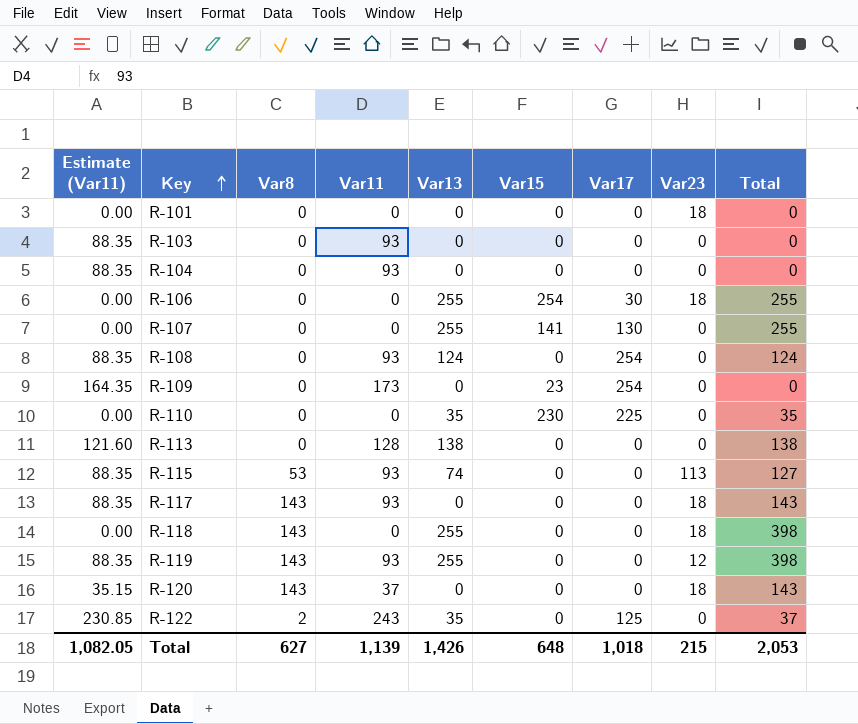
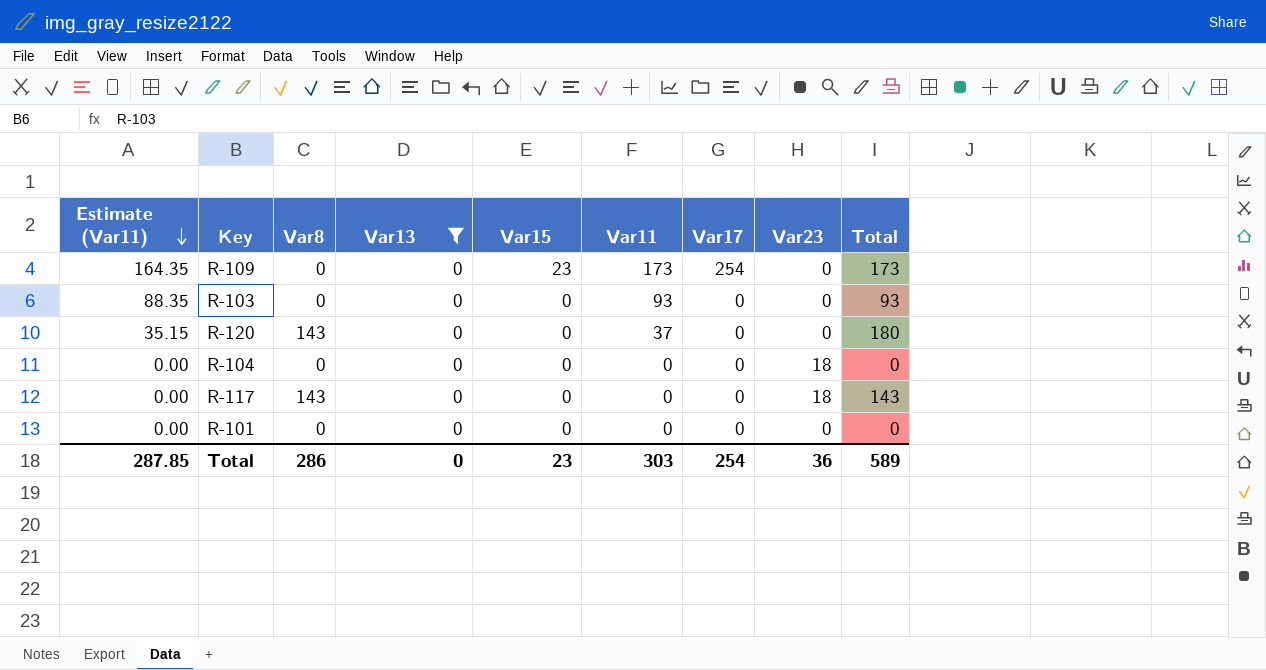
filter: none -> Var13 = 0
row order: Key ascending -> Estimate (Var11) descending
column Var11 | position: 4 -> 6
column Total | formula: [Var8] + [Var13] -> [Var8] + [Var11]
R-120 | Var23: 18 -> 0
R-104 | Estimate (Var11): 88.35 -> 0.00
R-104 | Var11: 93 -> 0
R-104 | Var23: 0 -> 18
R-117 | Estimate (Var11): 88.35 -> 0.00
R-117 | Var11: 93 -> 0
R-101 | Var23: 18 -> 0
Total | Estimate (Var11): 1,082.05 -> 287.85
Total | Var8: 627 -> 286
Total | Var13: 1,426 -> 0
Total | Var15: 648 -> 23
Total | Var11: 1,139 -> 303
Total | Var17: 1,018 -> 254
Total | Var23: 215 -> 36
Total | Total: 2,053 -> 589

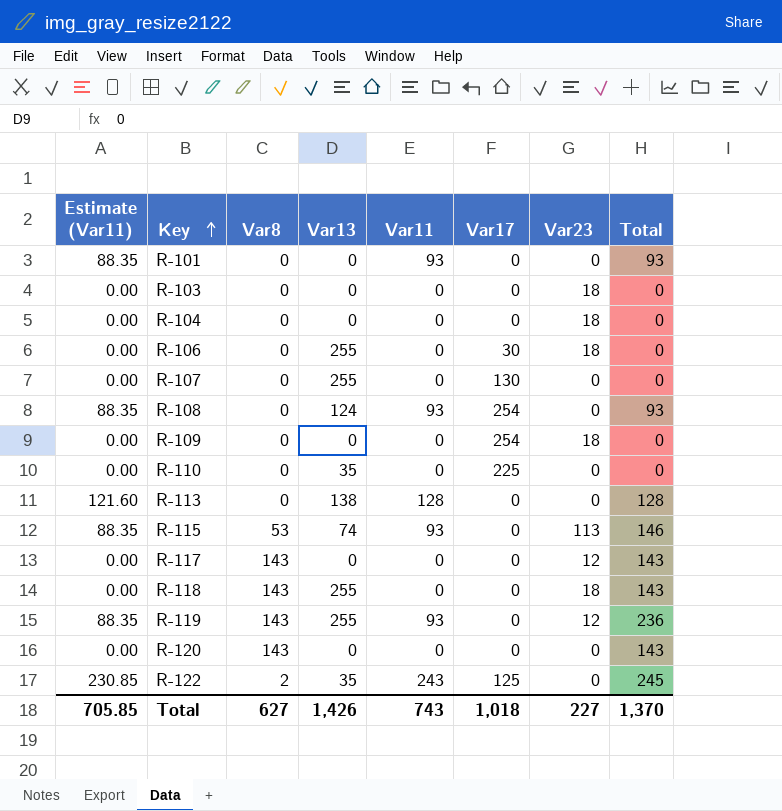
filter: Var13 = 0 -> none
row order: Estimate (Var11) descending -> Key ascending
column Var15 | position: 5 -> none
R-101 | Estimate (Var11): 0.00 -> 88.35
R-101 | Var11: 0 -> 93
R-101 | Total: 0 -> 93
R-103 | Estimate (Var11): 88.35 -> 0.00
R-103 | Var11: 93 -> 0
R-103 | Var23: 0 -> 18
R-103 | Total: 93 -> 0
R-109 | Estimate (Var11): 164.35 -> 0.00
R-109 | Var11: 173 -> 0
R-109 | Var23: 0 -> 18
R-109 | Total: 173 -> 0
R-117 | Var23: 18 -> 12
R-120 | Estimate (Var11): 35.15 -> 0.00
R-120 | Var11: 37 -> 0
R-120 | Total: 180 -> 143
Total | Estimate (Var11): 287.85 -> 705.85
Total | Var8: 286 -> 627
Total | Var13: 0 -> 1,426
Total | Var11: 303 -> 743
Total | Var17: 254 -> 1,018
Total | Var23: 36 -> 227
Total | Total: 589 -> 1,370

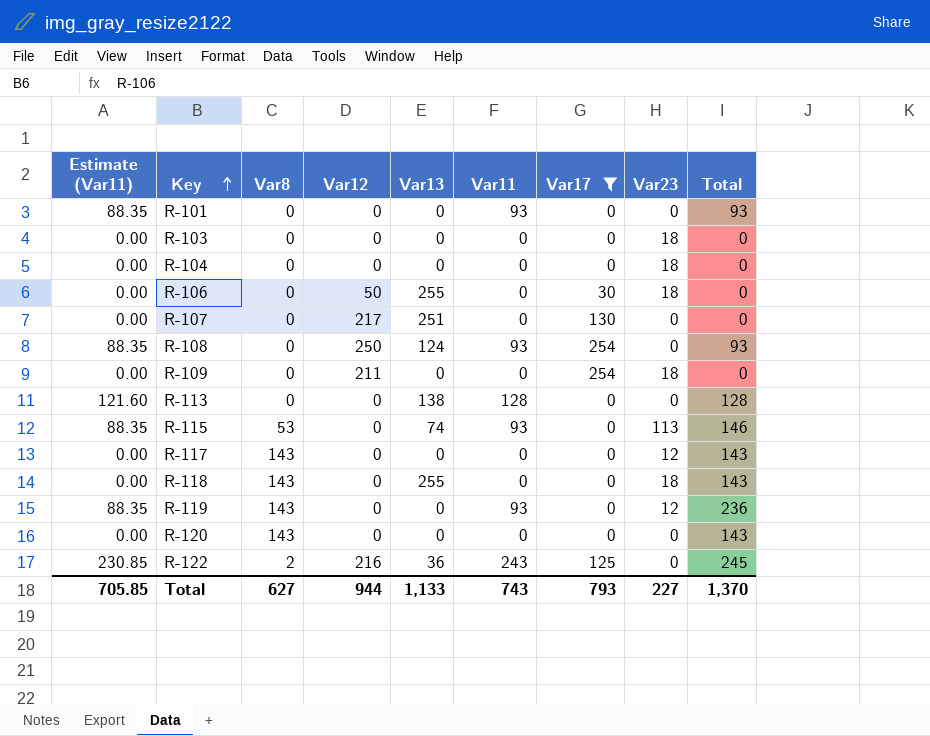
filter: none -> Var17 != 225
column Var12 | position: none -> 4
R-107 | Var13: 255 -> 251
R-119 | Var13: 255 -> 0
R-122 | Var13: 35 -> 36
Total | Var13: 1,426 -> 1,133
Total | Var17: 1,018 -> 793

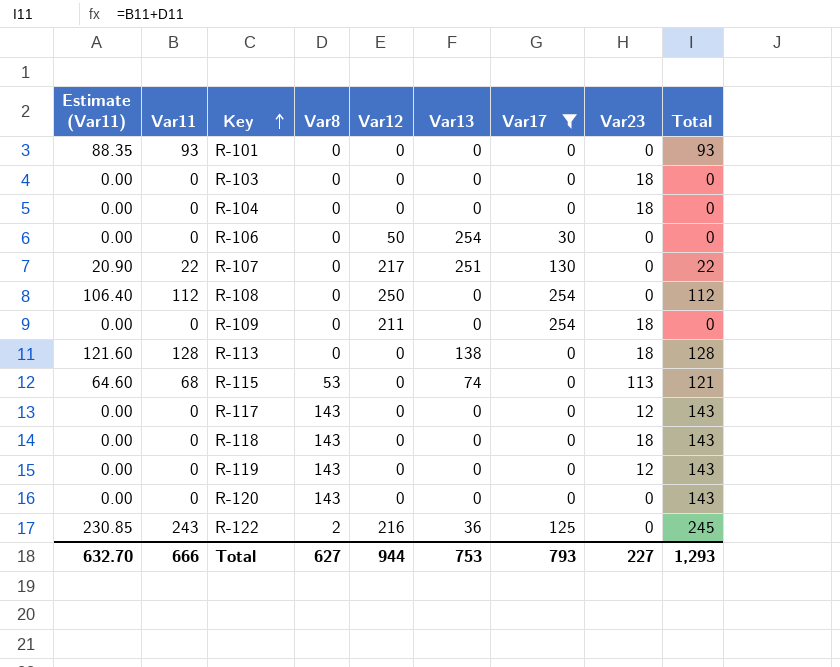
column Var11 | position: 6 -> 2
R-106 | Var13: 255 -> 254
R-106 | Var23: 18 -> 0
R-107 | Estimate (Var11): 0.00 -> 20.90
R-107 | Var11: 0 -> 22
R-107 | Total: 0 -> 22
R-108 | Estimate (Var11): 88.35 -> 106.40
R-108 | Var11: 93 -> 112
R-108 | Var13: 124 -> 0
R-108 | Total: 93 -> 112
R-113 | Var23: 0 -> 18
R-115 | Estimate (Var11): 88.35 -> 64.60
R-115 | Var11: 93 -> 68
R-115 | Total: 146 -> 121
R-118 | Var13: 255 -> 0
R-119 | Estimate (Var11): 88.35 -> 0.00
R-119 | Var11: 93 -> 0
R-119 | Total: 236 -> 143
Total | Estimate (Var11): 705.85 -> 632.70
Total | Var11: 743 -> 666
Total | Var13: 1,133 -> 753
Total | Total: 1,370 -> 1,293

